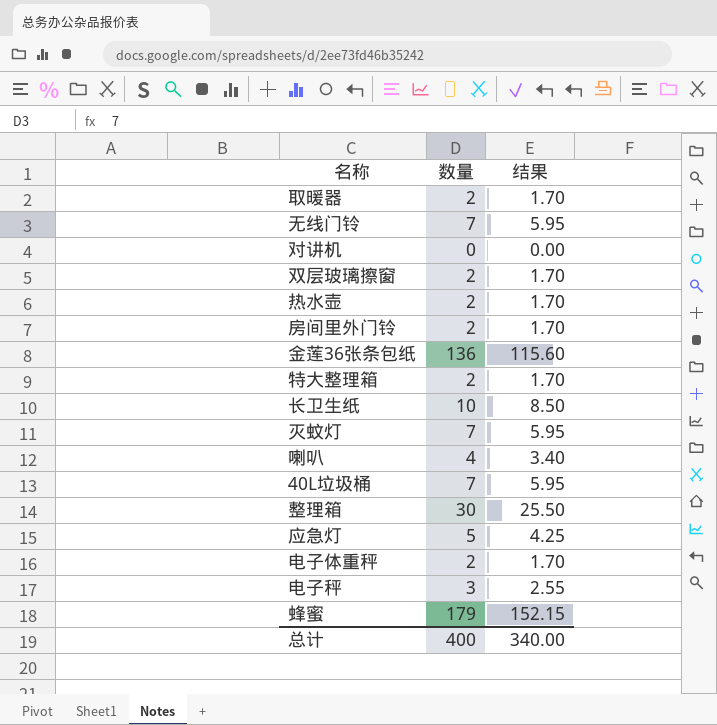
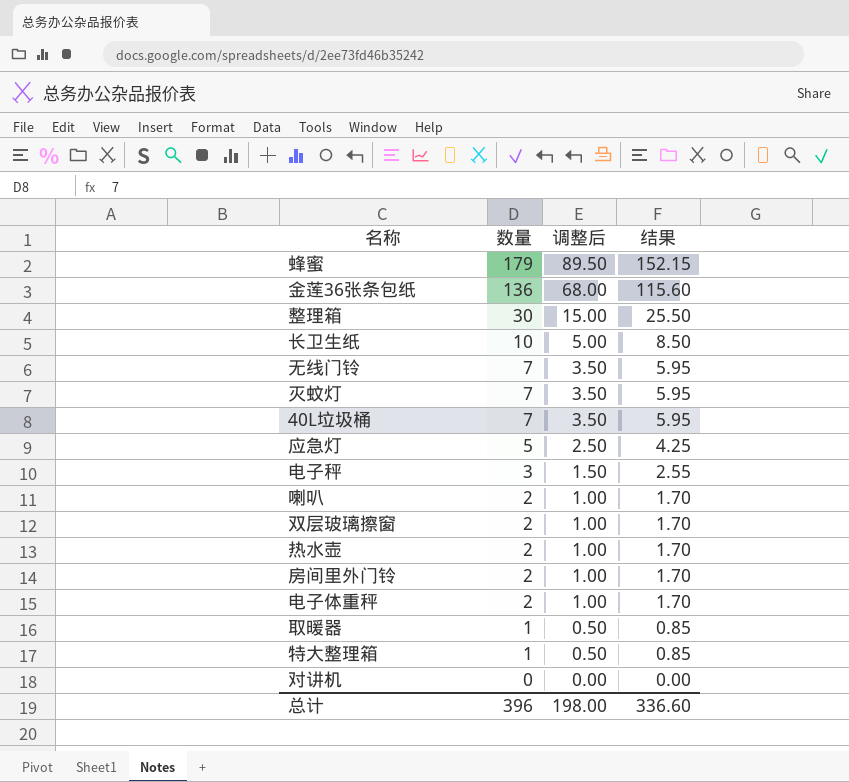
row order: none -> 数量 descending
column 调整后 | formula: none -> [数量] * 0.5
喇叭 | 数量: 4 -> 2
喇叭 | 结果: 3.40 -> 1.70
取暖器 | 数量: 2 -> 1
取暖器 | 结果: 1.70 -> 0.85
特大整理箱 | 数量: 2 -> 1
特大整理箱 | 结果: 1.70 -> 0.85
总计 | 数量: 400 -> 396
总计 | 结果: 340.00 -> 336.60

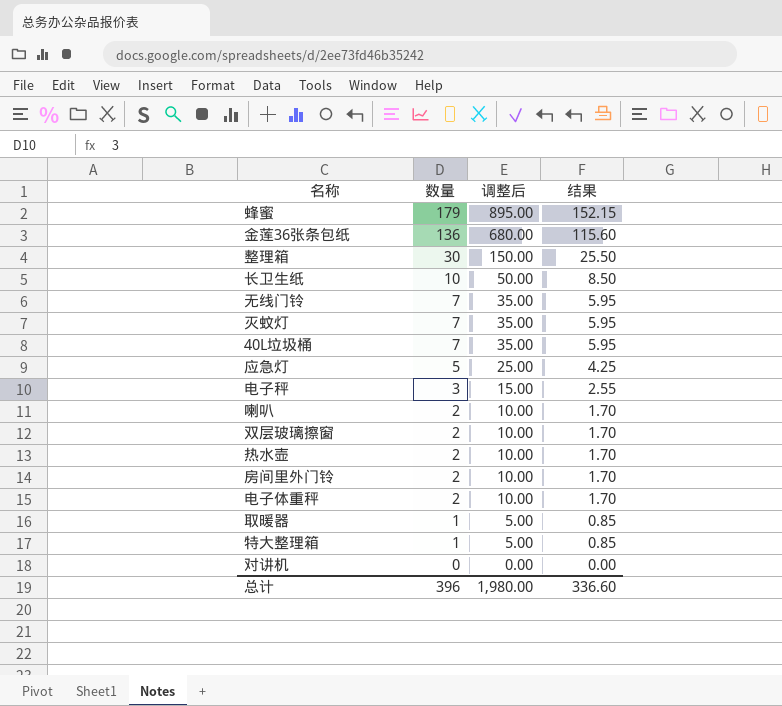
column 调整后 | formula: [数量] * 0.5 -> [数量] * 5
总计 | 调整后: 198.00 -> 1,980.00

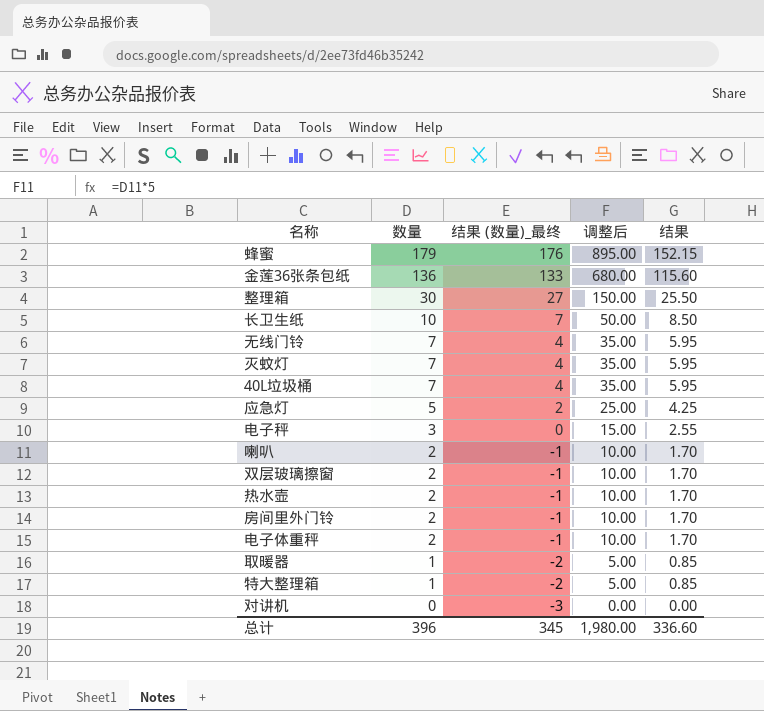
column 结果 (数量)_最终 | formula: none -> [数量] - 3

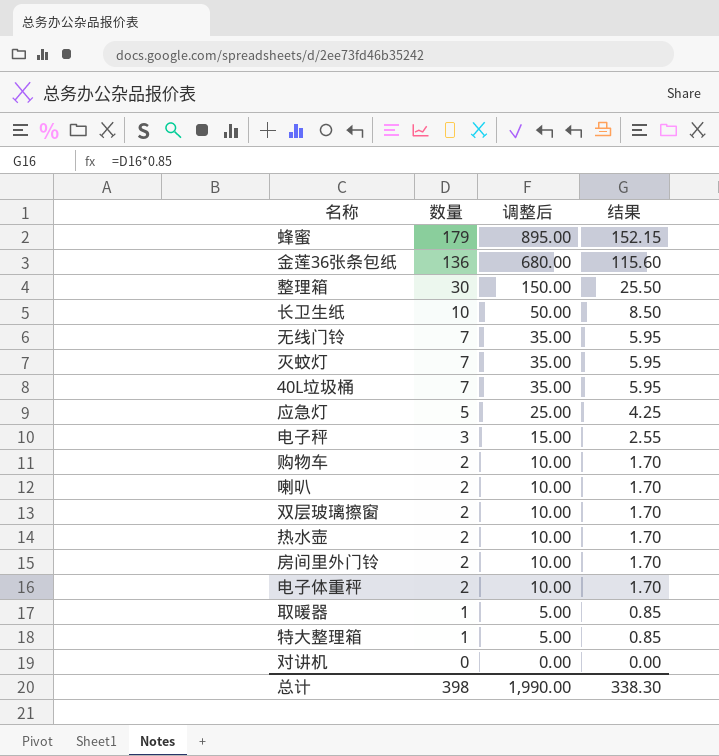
column 结果 (数量)_最终 | formula: [数量] - 3 -> none
row 购物车: none -> 2 | 10.00 | 1.70
总计 | 数量: 396 -> 398
总计 | 调整后: 1,980.00 -> 1,990.00
总计 | 结果: 336.60 -> 338.30

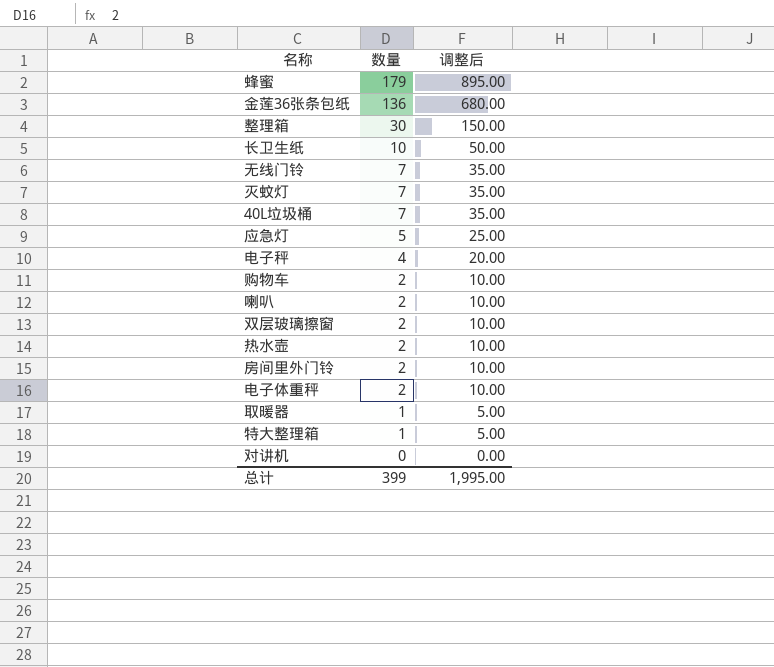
column 结果 | formula: [数量] * 0.85 -> none
电子秤 | 数量: 3 -> 4
电子秤 | 调整后: 15.00 -> 20.00
总计 | 数量: 398 -> 399
总计 | 调整后: 1,990.00 -> 1,995.00

